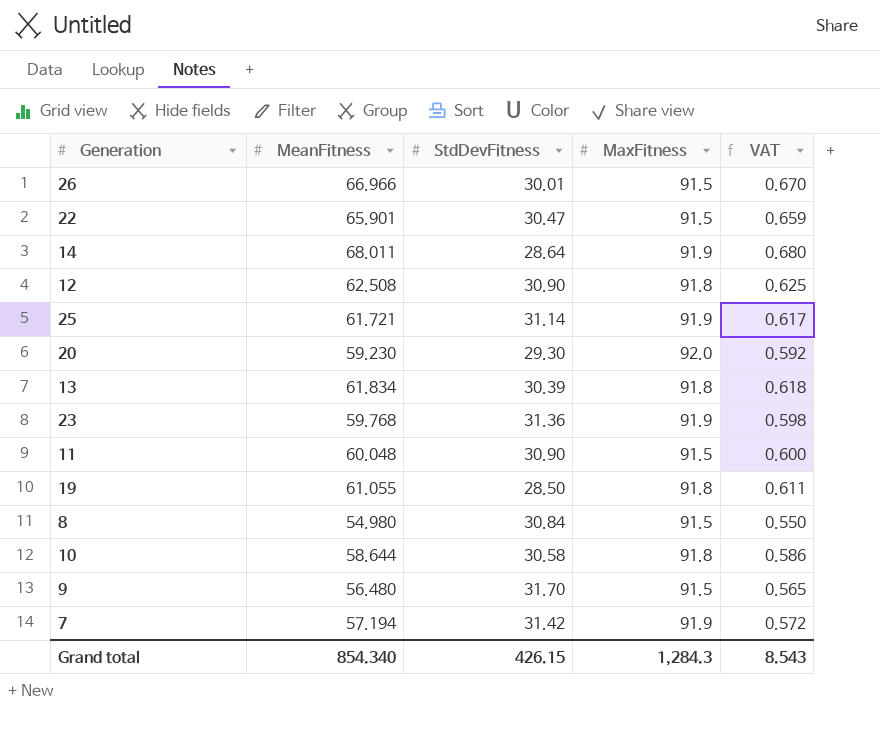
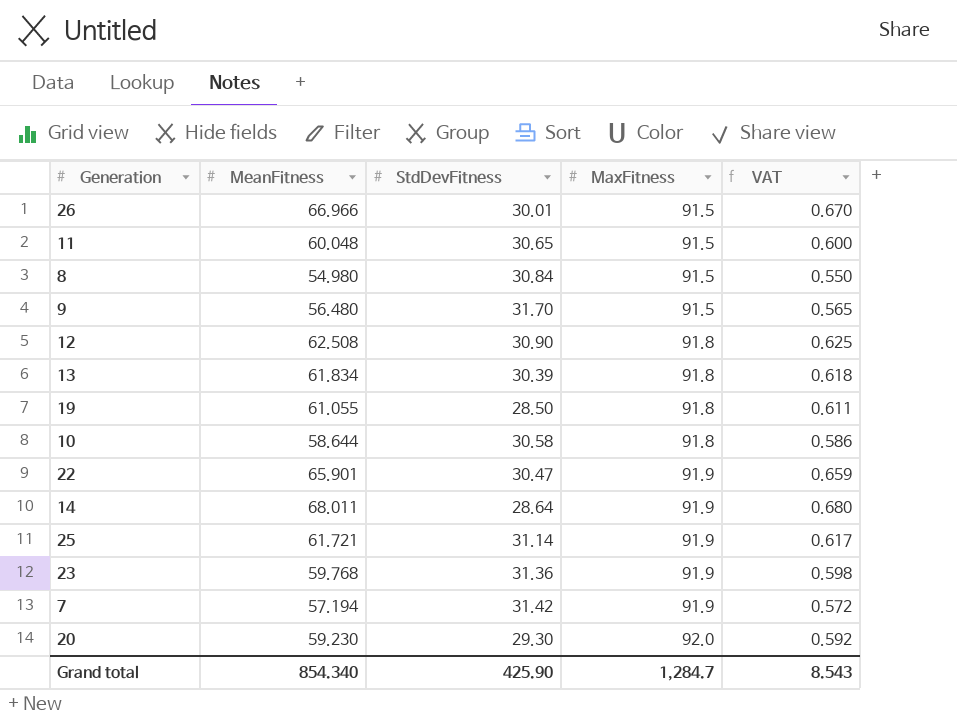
row order: none -> MaxFitness ascending
11 | StdDevFitness: 30.90 -> 30.65
22 | MaxFitness: 91.5 -> 91.9
Grand total | StdDevFitness: 426.15 -> 425.90
Grand total | MaxFitness: 1,284.3 -> 1,284.7

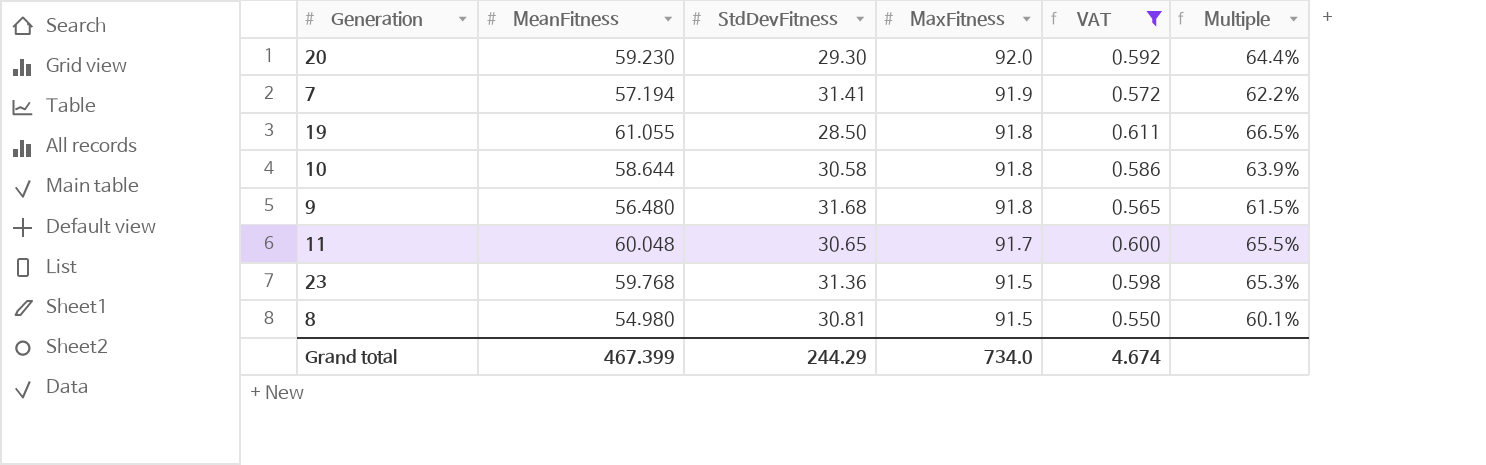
filter: none -> VAT <= 0.611
row order: MaxFitness ascending -> MaxFitness descending
column Multiple | formula: none -> [MeanFitness] / [MaxFitness]
7 | StdDevFitness: 31.42 -> 31.41
9 | StdDevFitness: 31.70 -> 31.68
9 | MaxFitness: 91.5 -> 91.8
11 | MaxFitness: 91.5 -> 91.7
23 | MaxFitness: 91.9 -> 91.5
8 | StdDevFitness: 30.84 -> 30.81
Grand total | MeanFitness: 854.340 -> 467.399
Grand total | StdDevFitness: 425.90 -> 244.29
Grand total | MaxFitness: 1,284.7 -> 734.0
Grand total | VAT: 8.543 -> 4.674

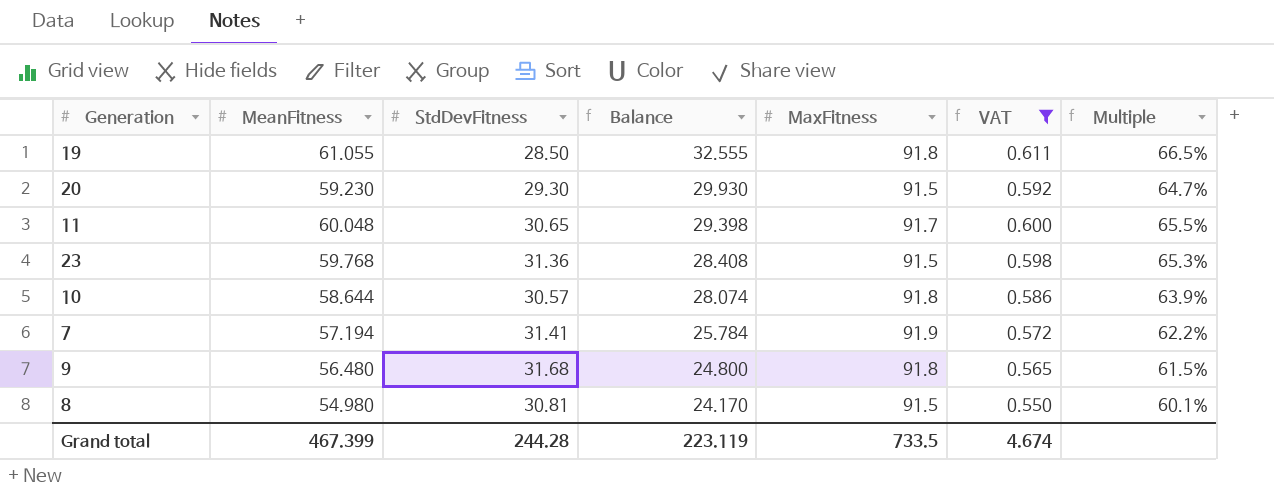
row order: MaxFitness descending -> Balance descending
column Balance | formula: none -> [MeanFitness] - [StdDevFitness]
20 | MaxFitness: 92.0 -> 91.5
20 | Multiple: 64.4% -> 64.7%
10 | StdDevFitness: 30.58 -> 30.57
Grand total | StdDevFitness: 244.29 -> 244.28
Grand total | MaxFitness: 734.0 -> 733.5

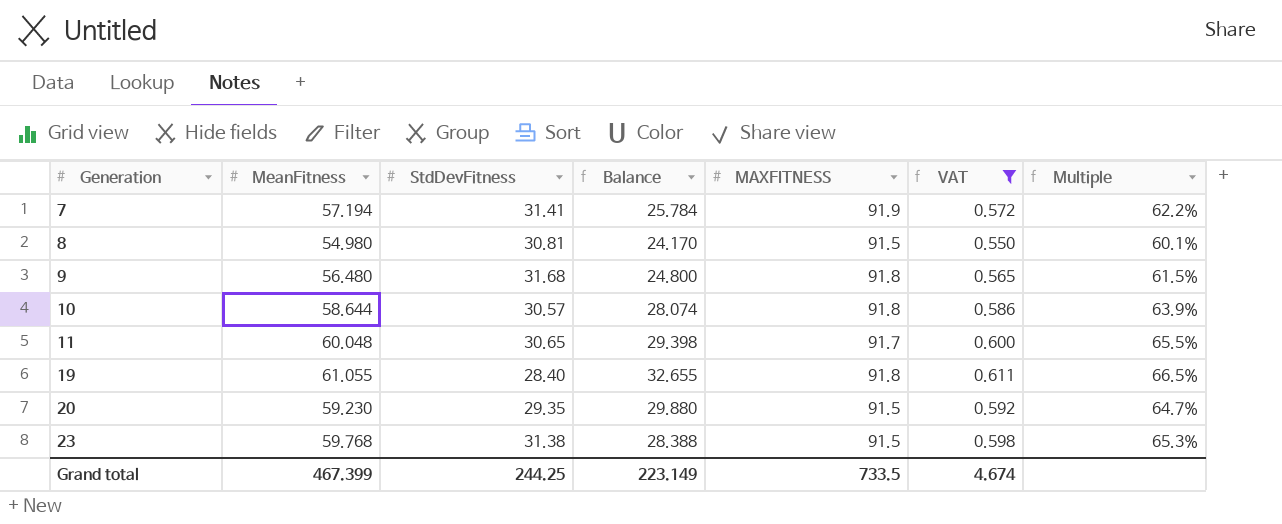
row order: Balance descending -> Generation ascending
column name: MaxFitness -> MAXFITNESS
19 | StdDevFitness: 28.50 -> 28.40
19 | Balance: 32.555 -> 32.655
20 | StdDevFitness: 29.30 -> 29.35
20 | Balance: 29.930 -> 29.880
23 | StdDevFitness: 31.36 -> 31.38
23 | Balance: 28.408 -> 28.388
Grand total | StdDevFitness: 244.28 -> 244.25
Grand total | Balance: 223.119 -> 223.149

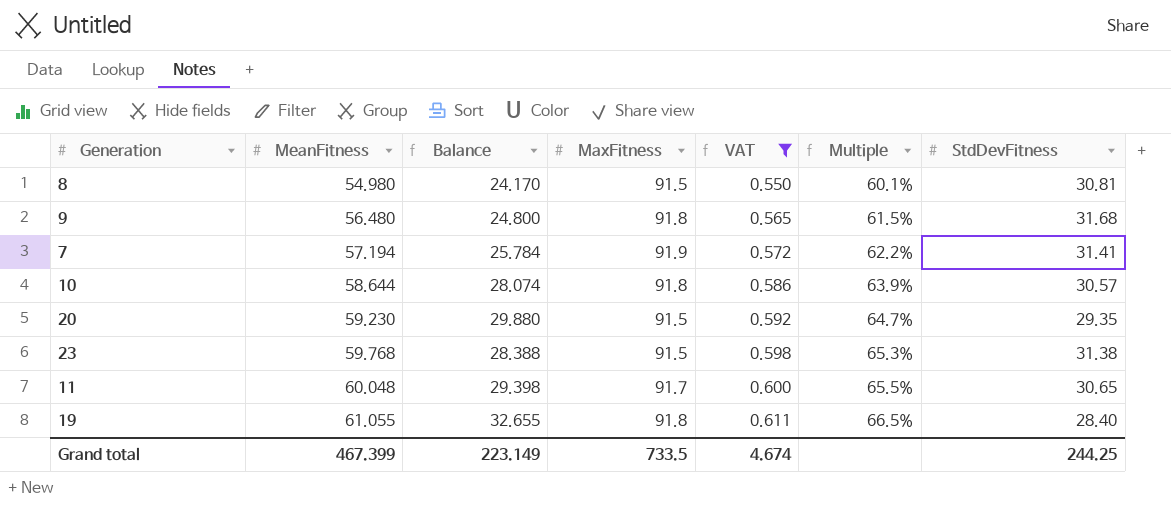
row order: Generation ascending -> MeanFitness ascending
column name: MAXFITNESS -> MaxFitness
column StdDevFitness | position: 3 -> 7

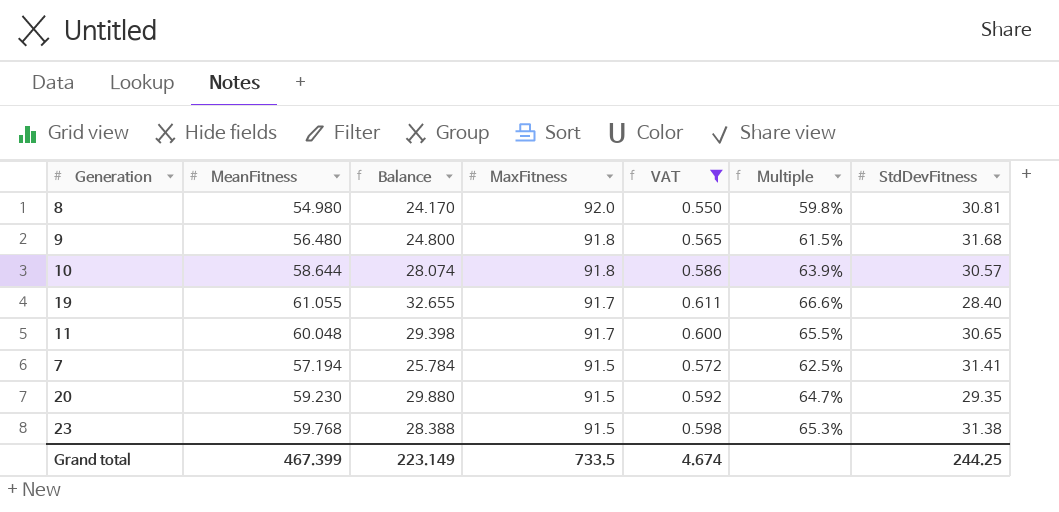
row order: MeanFitness ascending -> MaxFitness descending
8 | MaxFitness: 91.5 -> 92.0
8 | Multiple: 60.1% -> 59.8%
19 | MaxFitness: 91.8 -> 91.7
19 | Multiple: 66.5% -> 66.6%
7 | MaxFitness: 91.9 -> 91.5
7 | Multiple: 62.2% -> 62.5%

